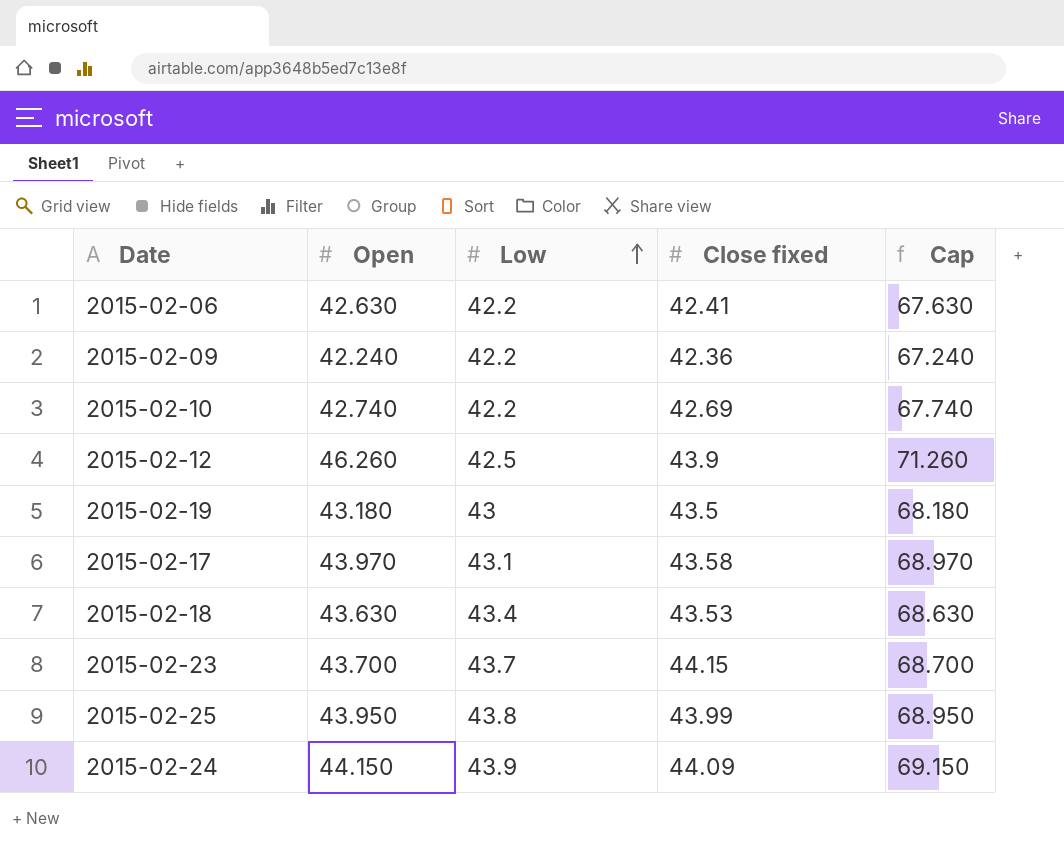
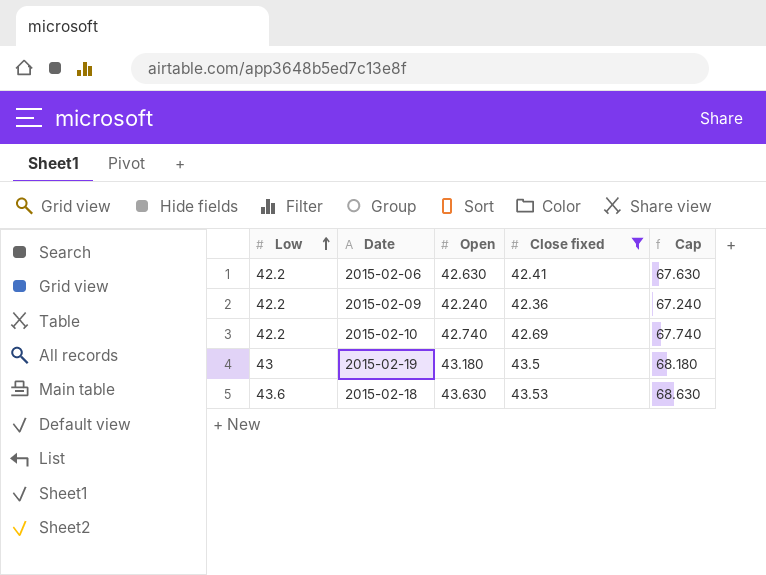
filter: none -> Close fixed <= 43.53
column Low | position: 3 -> 1
2015-02-18 | Low: 43.4 -> 43.6

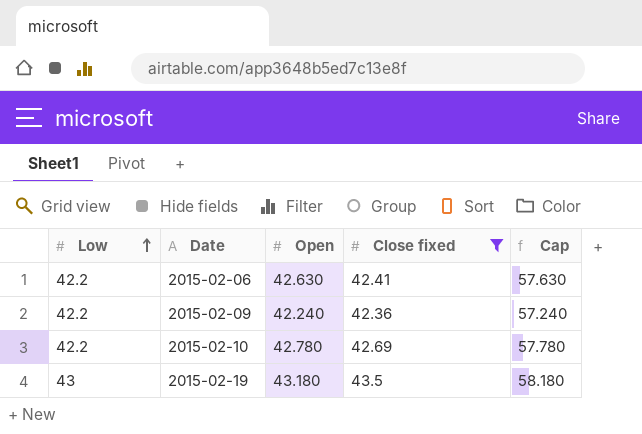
column Cap | formula: [Open] + 25 -> [Open] + 15
row 2015-02-18: 43.6 | 43.630 | 43.53 | 68.630 -> none
2015-02-10 | Open: 42.740 -> 42.780

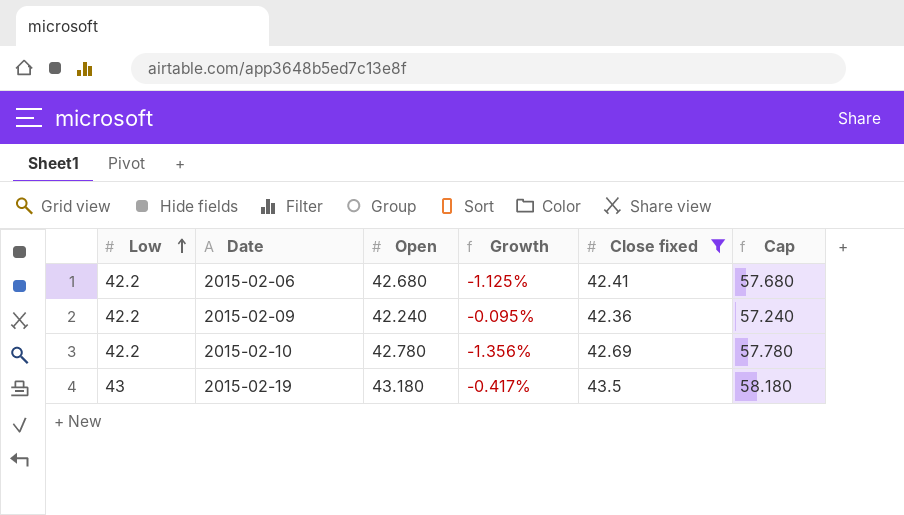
column Growth | formula: none -> ([Low] - [Open]) / [Open]
2015-02-06 | Open: 42.630 -> 42.680
2015-02-06 | Cap: 57.630 -> 57.680

